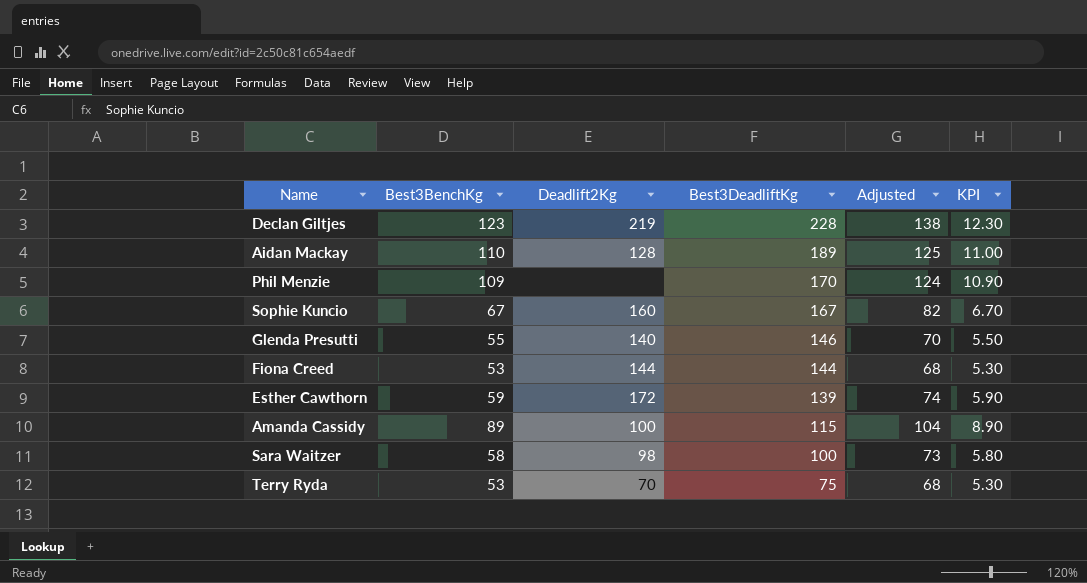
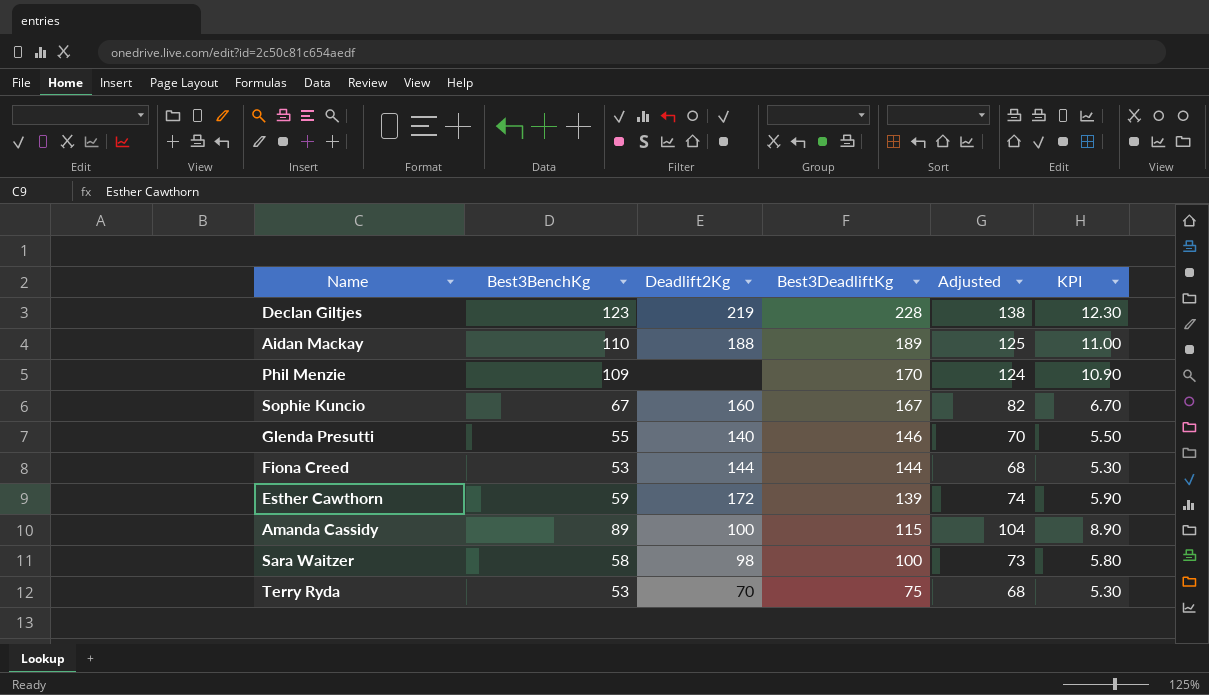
Aidan Mackay | Deadlift2Kg: 128 -> 188

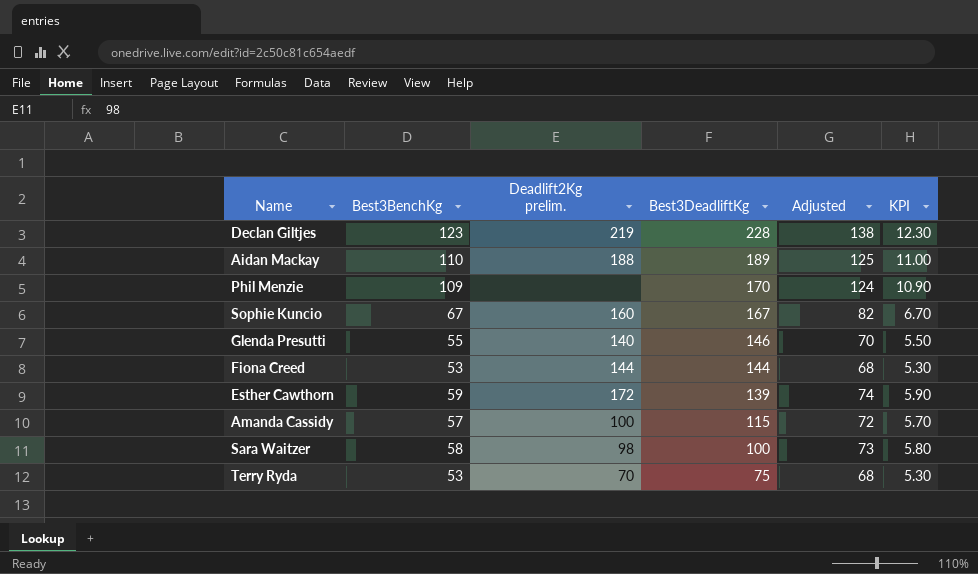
column name: Deadlift2Kg -> Deadlift2Kg prelim.
Amanda Cassidy | Best3BenchKg: 89 -> 57
Amanda Cassidy | Adjusted: 104 -> 72
Amanda Cassidy | KPI: 8.90 -> 5.70

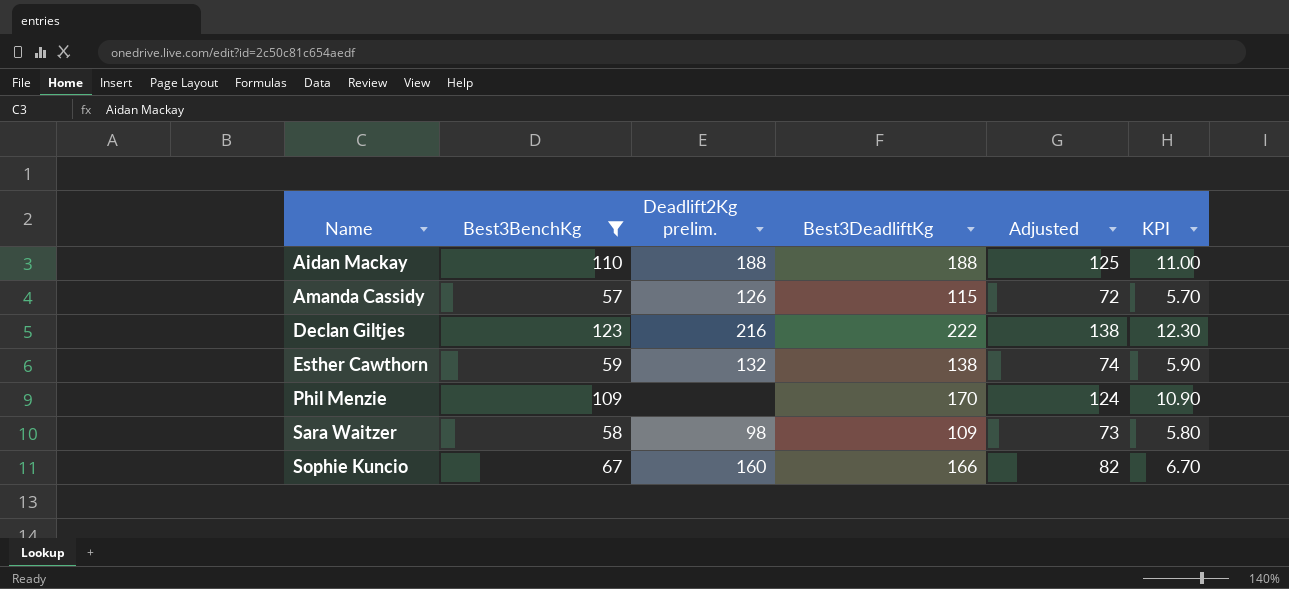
filter: none -> Best3BenchKg >= 57
row order: Best3DeadliftKg descending -> Name ascending
Aidan Mackay | Best3DeadliftKg: 189 -> 188
Amanda Cassidy | Deadlift2Kg prelim.: 100 -> 126
Declan Giltjes | Deadlift2Kg prelim.: 219 -> 216
Declan Giltjes | Best3DeadliftKg: 228 -> 222
Esther Cawthorn | Deadlift2Kg prelim.: 172 -> 132
Esther Cawthorn | Best3DeadliftKg: 139 -> 138
Sara Waitzer | Best3DeadliftKg: 100 -> 109
Sophie Kuncio | Best3DeadliftKg: 167 -> 166

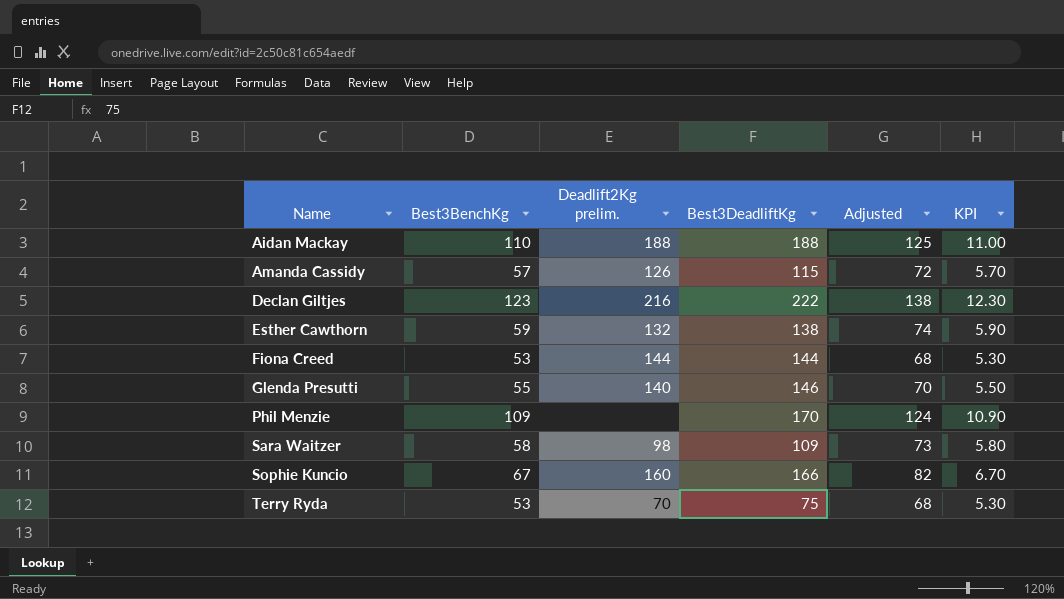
filter: Best3BenchKg >= 57 -> none

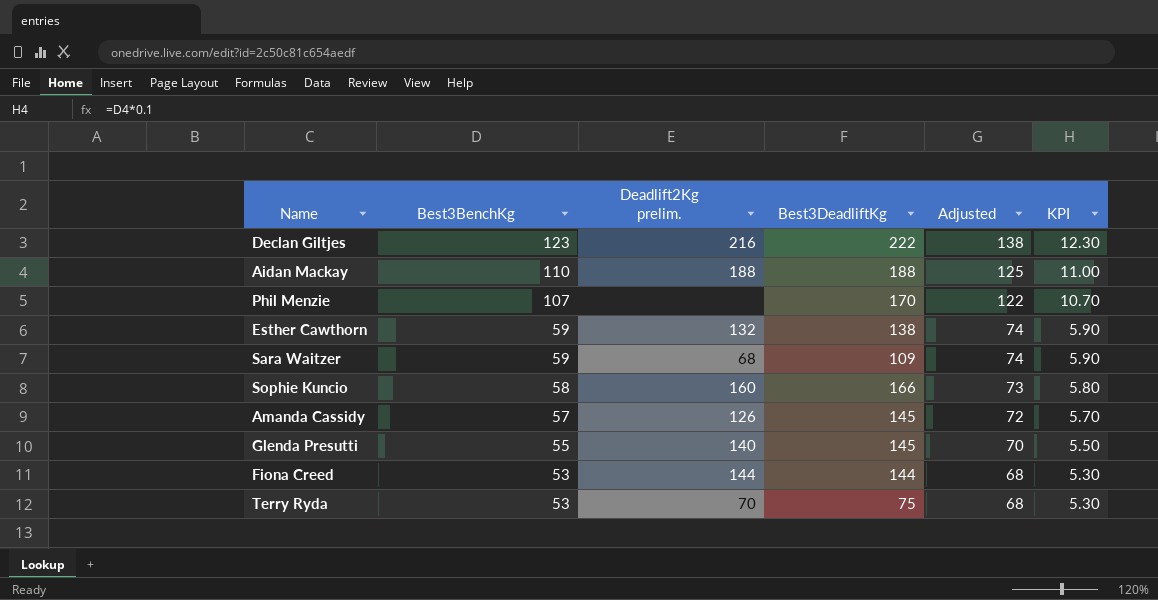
row order: Name ascending -> Best3BenchKg descending
Phil Menzie | Best3BenchKg: 109 -> 107
Phil Menzie | Adjusted: 124 -> 122
Phil Menzie | KPI: 10.90 -> 10.70
Sara Waitzer | Best3BenchKg: 58 -> 59
Sara Waitzer | Deadlift2Kg prelim.: 98 -> 68
Sara Waitzer | Adjusted: 73 -> 74
Sara Waitzer | KPI: 5.80 -> 5.90
Sophie Kuncio | Best3BenchKg: 67 -> 58
Sophie Kuncio | Adjusted: 82 -> 73
Sophie Kuncio | KPI: 6.70 -> 5.80
Amanda Cassidy | Best3DeadliftKg: 115 -> 145
Glenda Presutti | Best3DeadliftKg: 146 -> 145

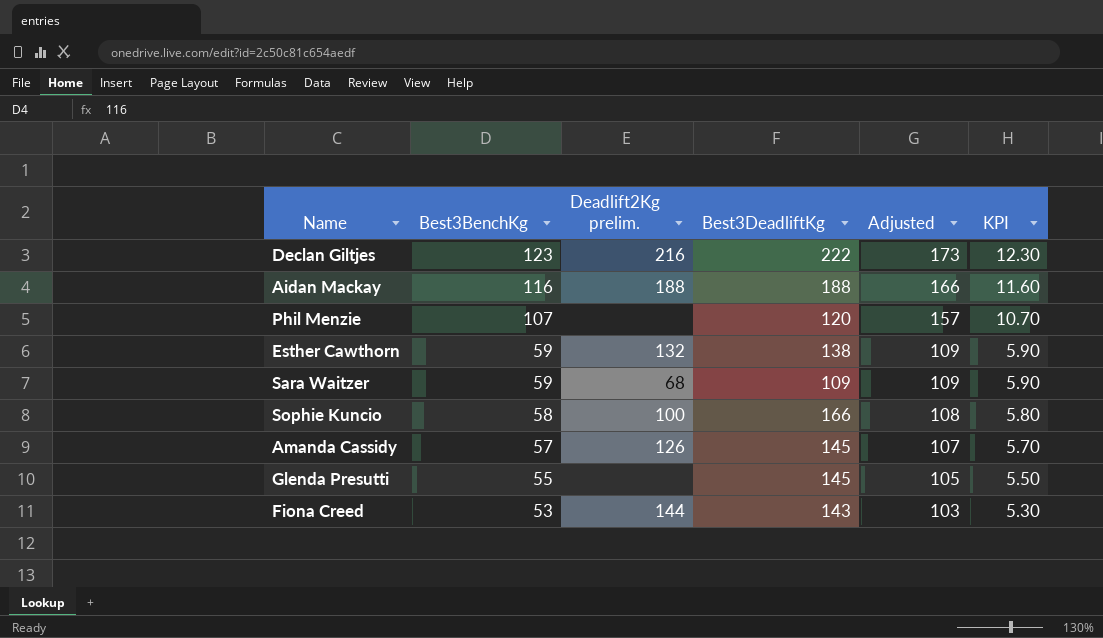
column Adjusted | formula: [Best3BenchKg] + 15 -> [Best3BenchKg] + 50
row Terry Ryda: 53 | 70 | 75 | 68 | 5.30 -> none
Aidan Mackay | Best3BenchKg: 110 -> 116
Aidan Mackay | KPI: 11.00 -> 11.60
Phil Menzie | Best3DeadliftKg: 170 -> 120
Sophie Kuncio | Deadlift2Kg prelim.: 160 -> 100
Glenda Presutti | Deadlift2Kg prelim.: 140 -> none
Fiona Creed | Best3DeadliftKg: 144 -> 143

